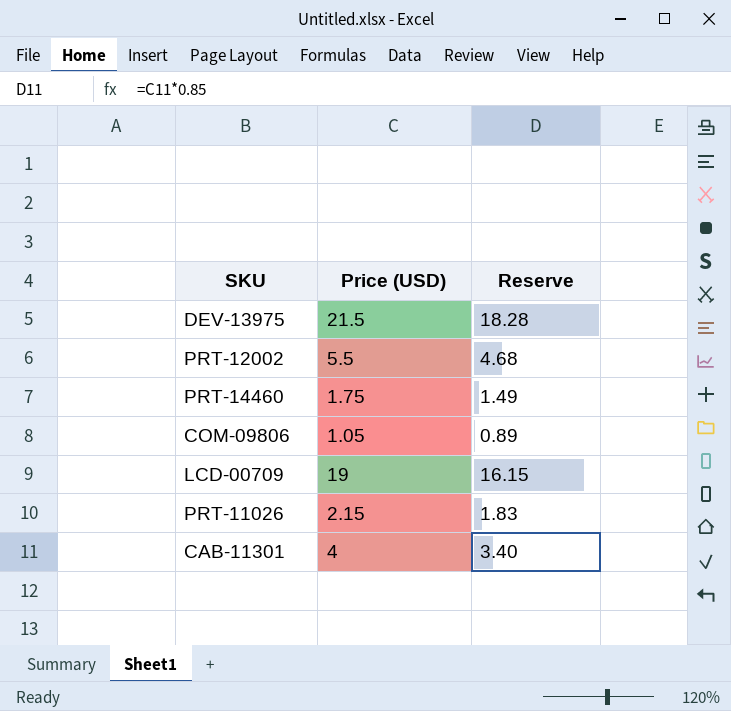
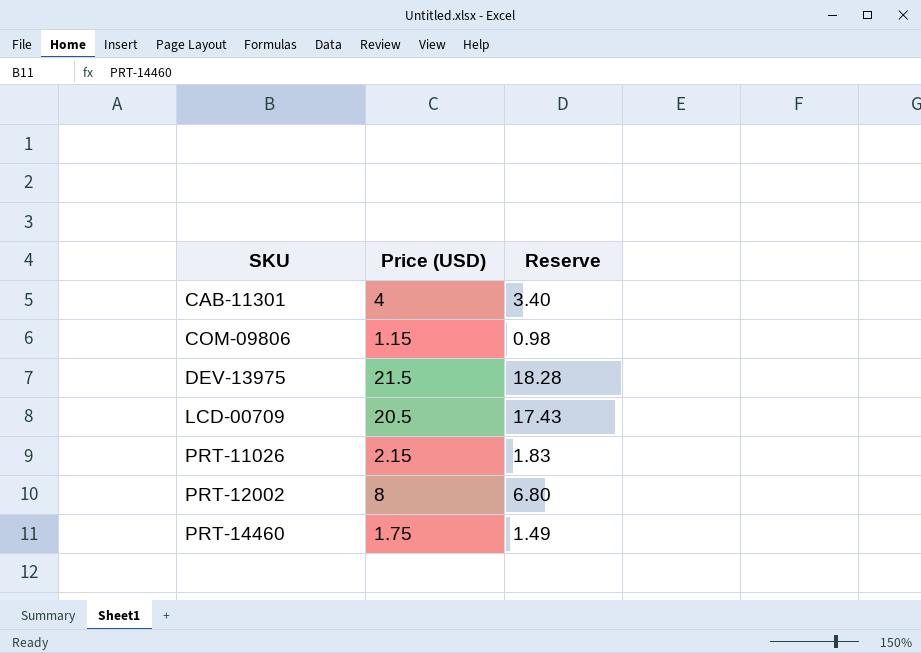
row order: none -> SKU ascending
COM-09806 | Price (USD): 1.05 -> 1.15
COM-09806 | Reserve: 0.89 -> 0.98
LCD-00709 | Price (USD): 19 -> 20.5
LCD-00709 | Reserve: 16.15 -> 17.43
PRT-12002 | Price (USD): 5.5 -> 8
PRT-12002 | Reserve: 4.68 -> 6.80

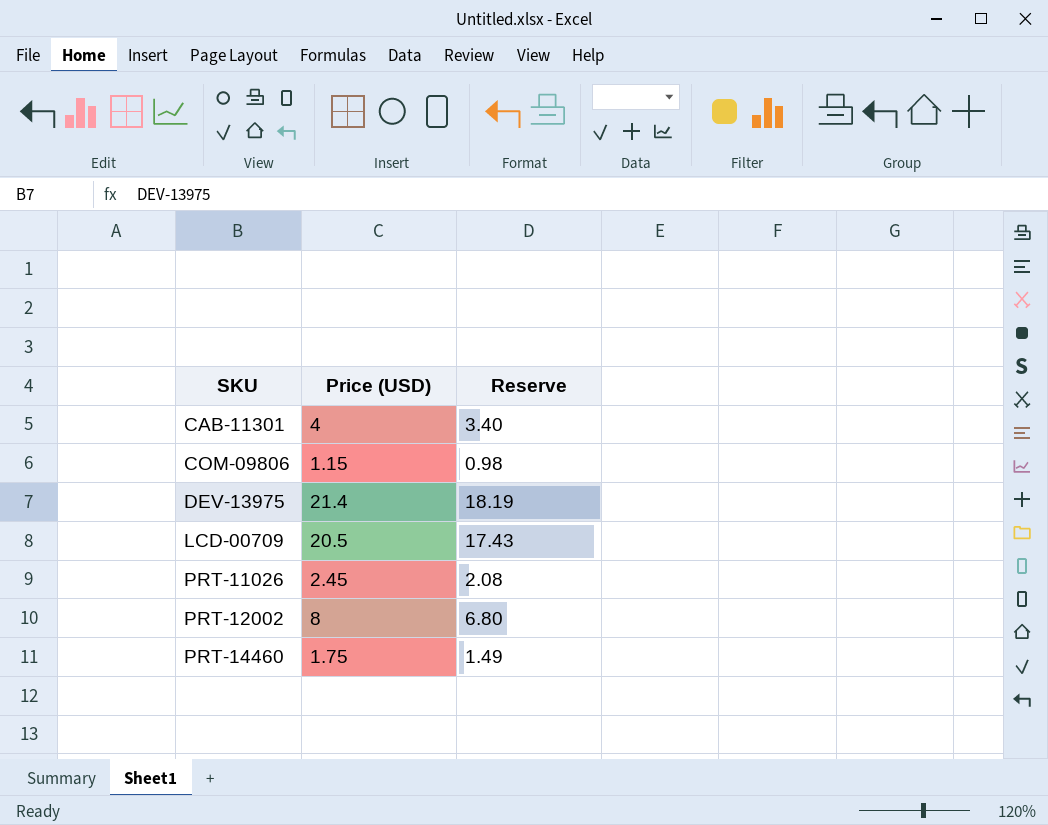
DEV-13975 | Price (USD): 21.5 -> 21.4
DEV-13975 | Reserve: 18.28 -> 18.19
PRT-11026 | Price (USD): 2.15 -> 2.45
PRT-11026 | Reserve: 1.83 -> 2.08

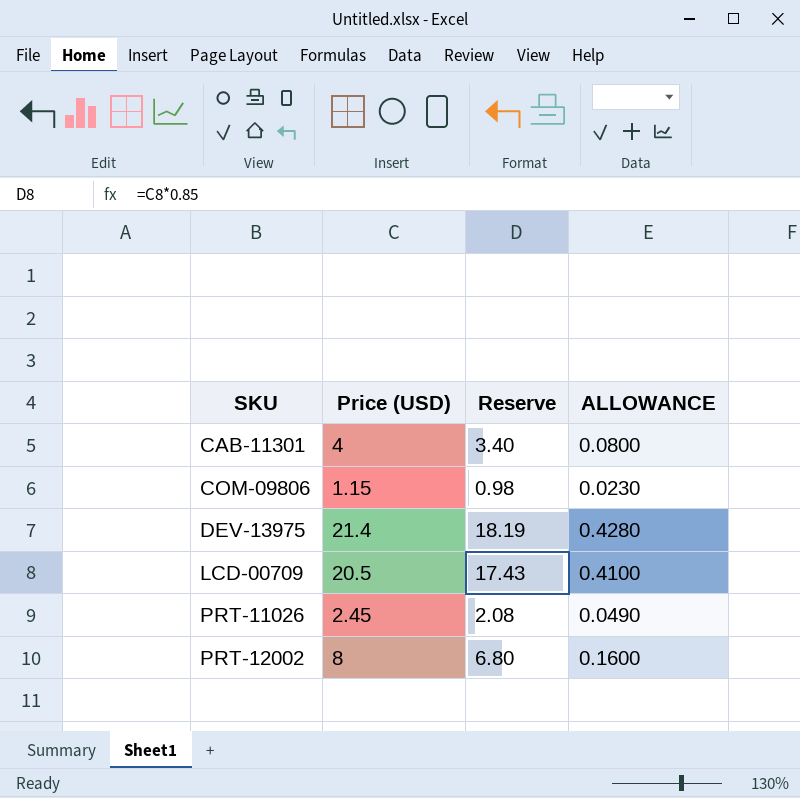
column ALLOWANCE | formula: none -> [Price (USD)] * 0.02
row PRT-14460: 1.75 | 1.49 -> none

